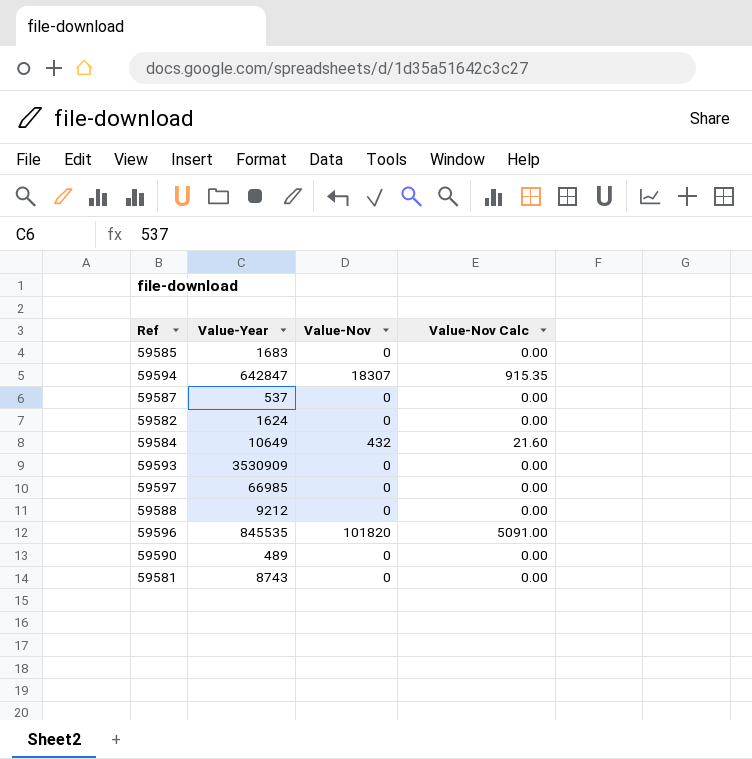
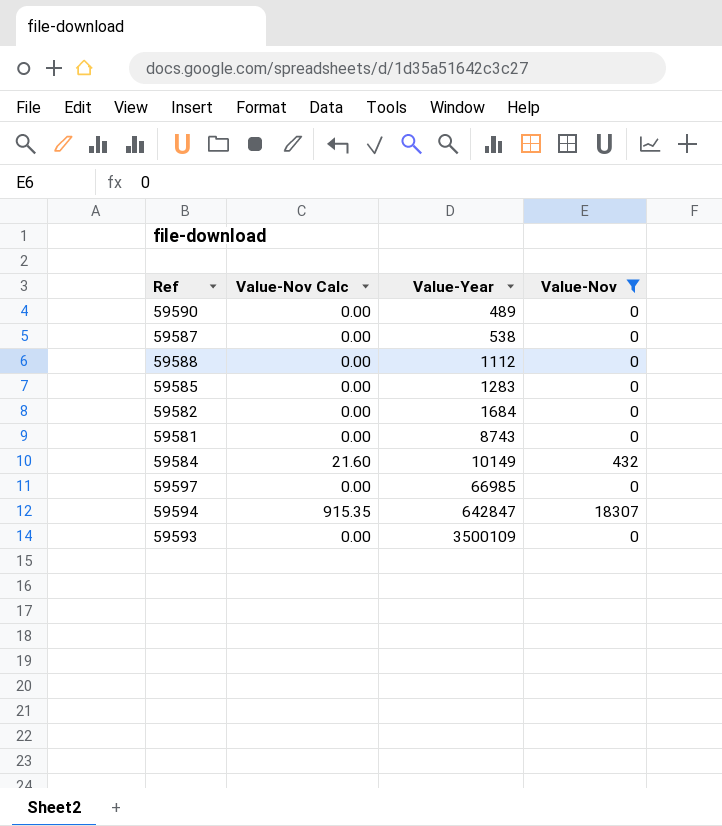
filter: none -> Value-Nov != 101820
row order: none -> Value-Year ascending
column Value-Nov Calc | position: 4 -> 2
59587 | Value-Year: 537 -> 538
59588 | Value-Year: 9212 -> 1112
59585 | Value-Year: 1683 -> 1283
59582 | Value-Year: 1624 -> 1684
59584 | Value-Year: 10649 -> 10149
59593 | Value-Year: 3530909 -> 3500109

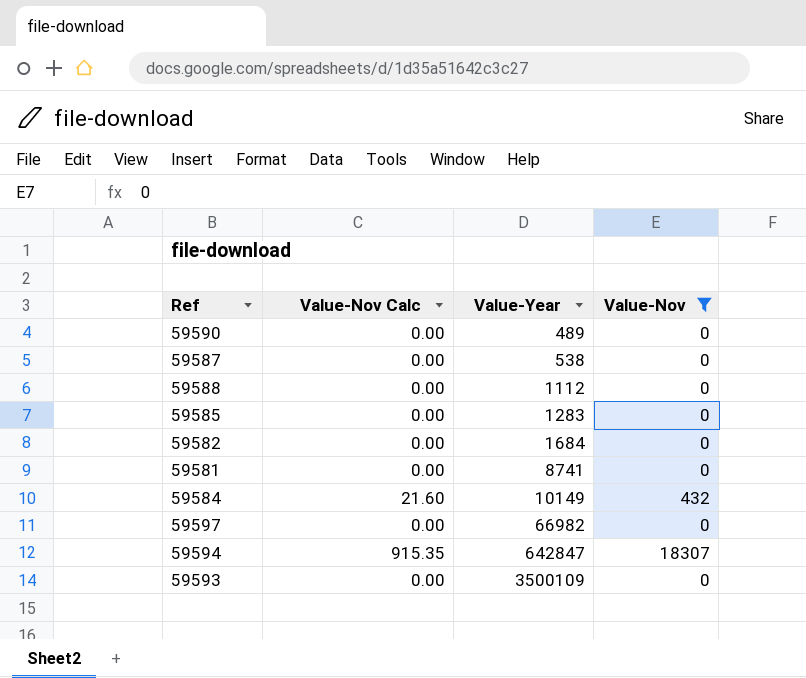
59581 | Value-Year: 8743 -> 8741
59597 | Value-Year: 66985 -> 66982

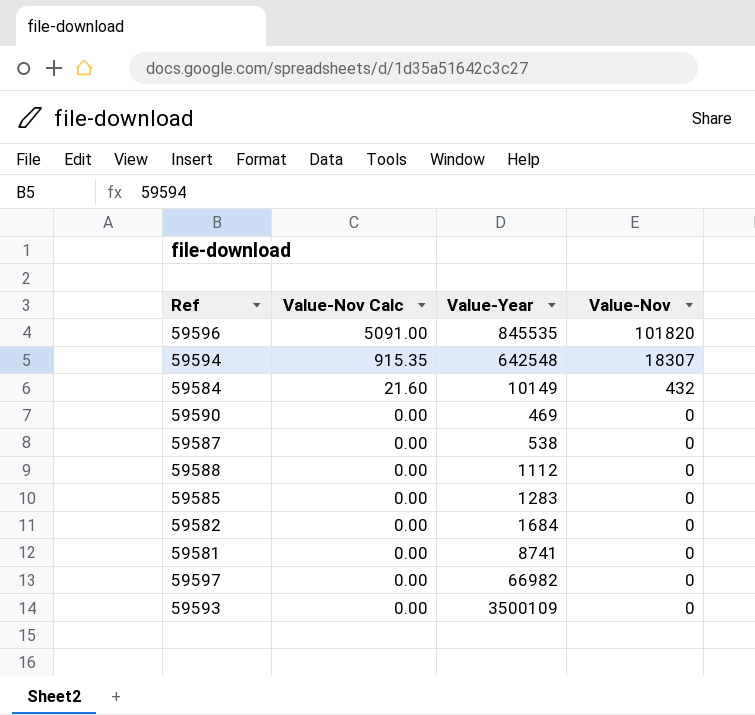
filter: Value-Nov != 101820 -> none
row order: Value-Year ascending -> Value-Nov Calc descending
59594 | Value-Year: 642847 -> 642548
59590 | Value-Year: 489 -> 469

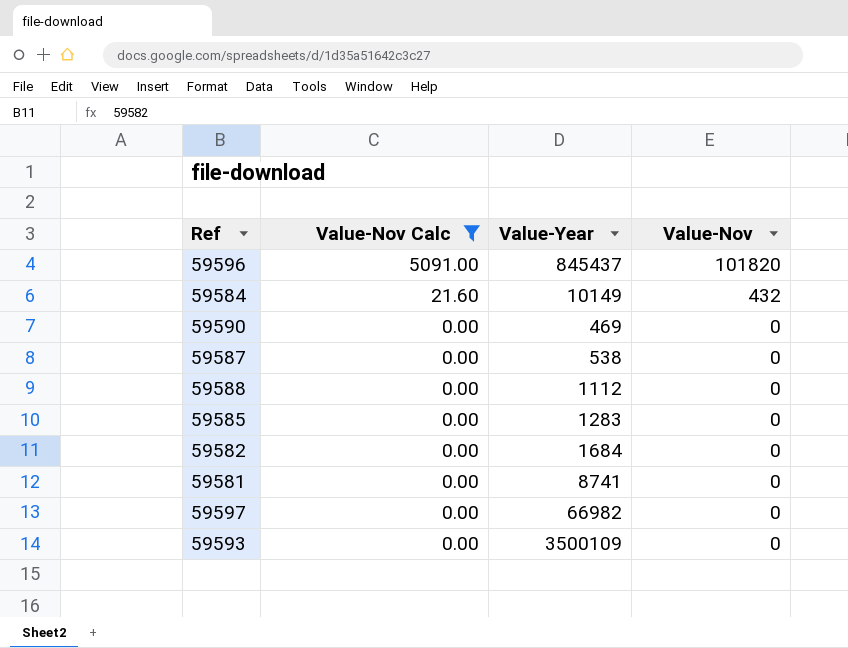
filter: none -> Value-Nov Calc != 915.35
59596 | Value-Year: 845535 -> 845437

